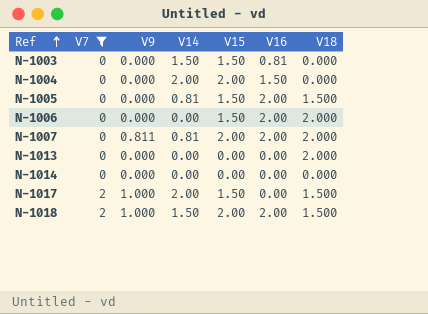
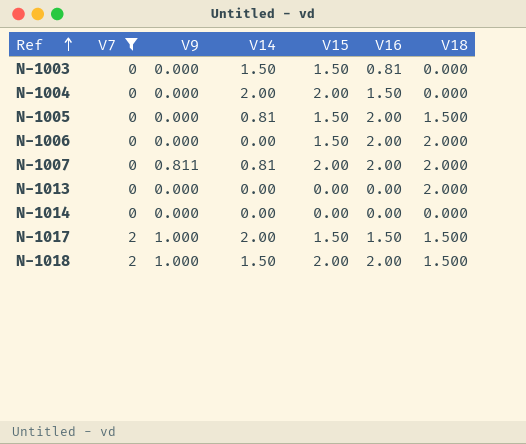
N-1017 | V16: 0.00 -> 1.50

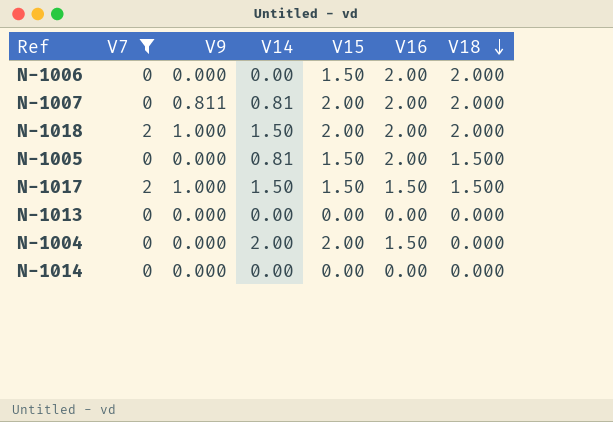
row order: Ref ascending -> V18 descending
row N-1003: 0 | 0.000 | 1.50 | 1.50 | 0.81 | 0.000 -> none
N-1018 | V18: 1.500 -> 2.000
N-1017 | V14: 2.00 -> 1.50
N-1013 | V18: 2.000 -> 0.000

